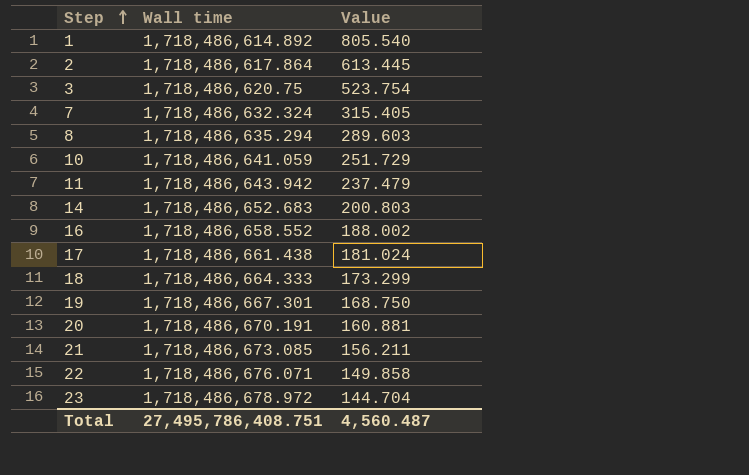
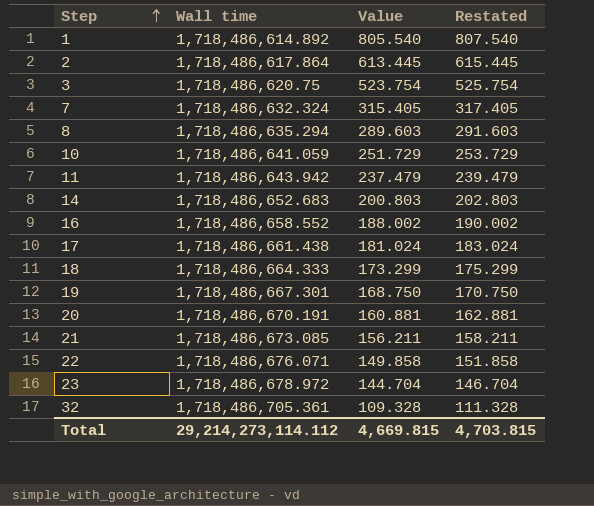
column Restated | formula: none -> [Value] + 2
row 32: none -> 1,718,486,705.361 | 109.328 | 111.328
Total | Wall time: 27,495,786,408.751 -> 29,214,273,114.112
Total | Value: 4,560.487 -> 4,669.815

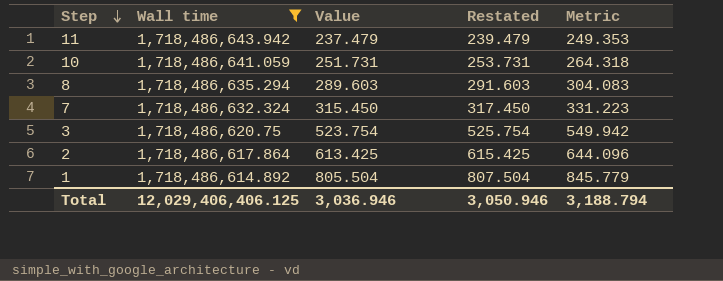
filter: none -> Wall time <= 1,718,486,643.942
row order: Step ascending -> Step descending
column Metric | formula: none -> [Value] * 1.05
10 | Value: 251.729 -> 251.731
10 | Restated: 253.729 -> 253.731
7 | Value: 315.405 -> 315.450
7 | Restated: 317.405 -> 317.450
2 | Value: 613.445 -> 613.425
2 | Restated: 615.445 -> 615.425
1 | Value: 805.540 -> 805.504
1 | Restated: 807.540 -> 807.504
Total | Wall time: 29,214,273,114.112 -> 12,029,406,406.125
Total | Value: 4,669.815 -> 3,036.946
Total | Restated: 4,703.815 -> 3,050.946

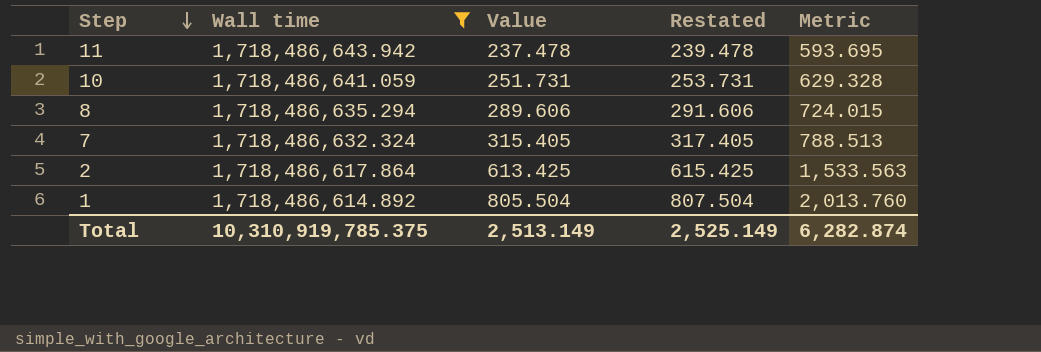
column Metric | formula: [Value] * 1.05 -> [Value] * 2.5
row 3: 1,718,486,620.75 | 523.754 | 525.754 | 549.942 -> none
11 | Value: 237.479 -> 237.478
11 | Restated: 239.479 -> 239.478
8 | Value: 289.603 -> 289.606
8 | Restated: 291.603 -> 291.606
7 | Value: 315.450 -> 315.405
7 | Restated: 317.450 -> 317.405
Total | Wall time: 12,029,406,406.125 -> 10,310,919,785.375
Total | Value: 3,036.946 -> 2,513.149
Total | Restated: 3,050.946 -> 2,525.149
Total | Metric: 3,188.794 -> 6,282.874

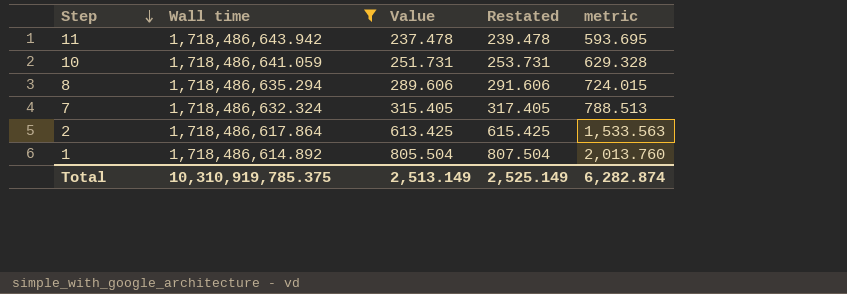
column name: Metric -> metric

